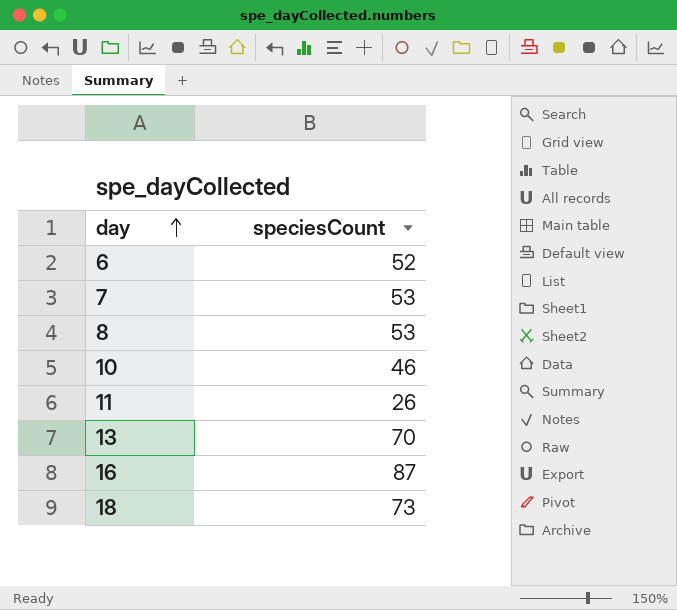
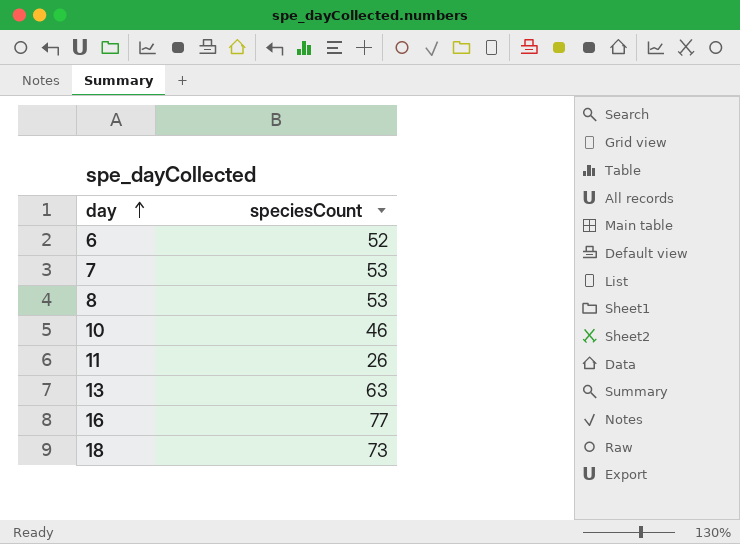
13 | speciesCount: 70 -> 63
16 | speciesCount: 87 -> 77

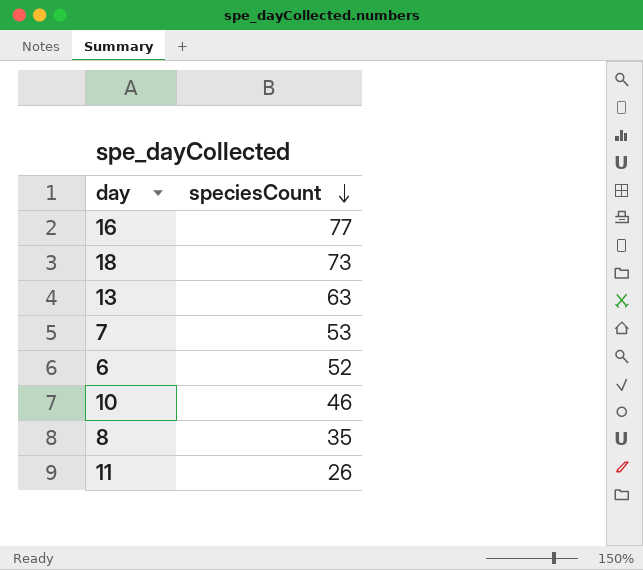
row order: day ascending -> speciesCount descending
8 | speciesCount: 53 -> 35

